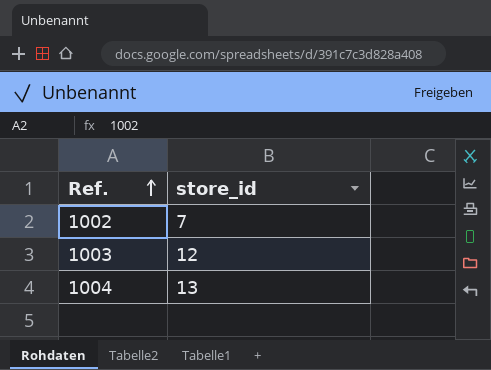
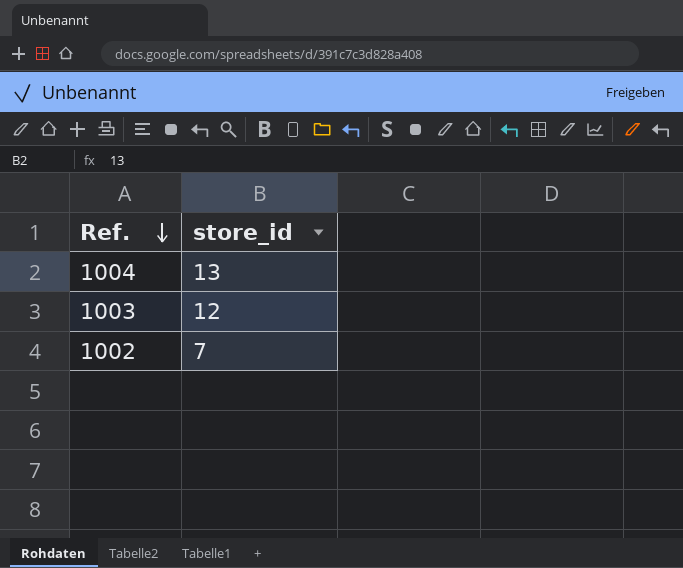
row order: Ref. ascending -> Ref. descending

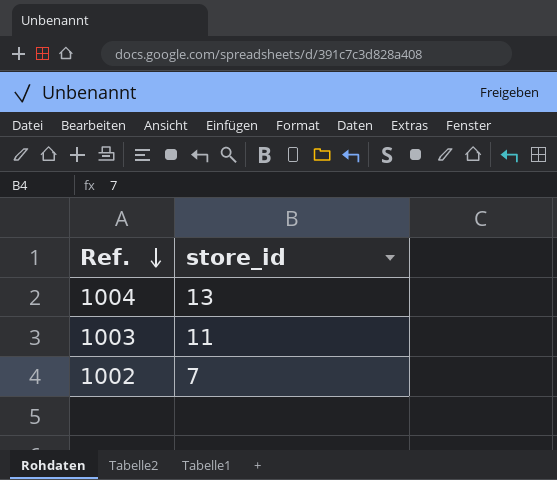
1003 | store_id: 12 -> 11

